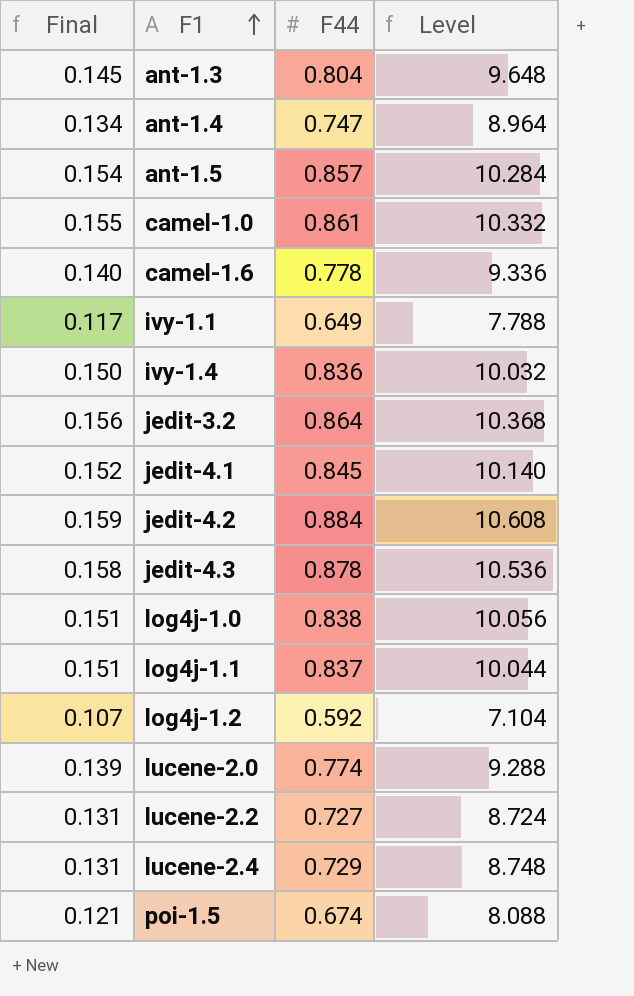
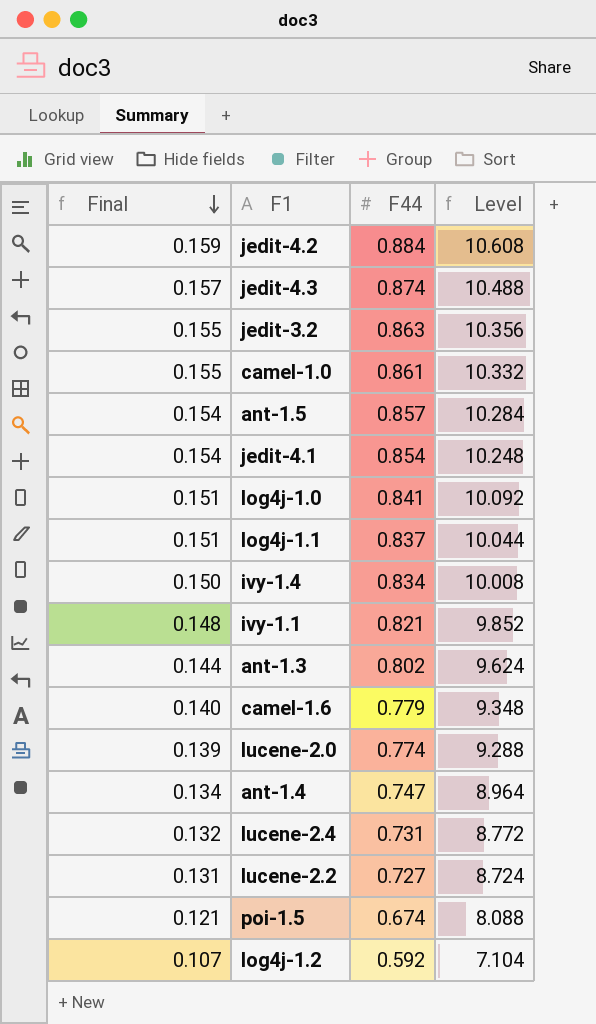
row order: F1 ascending -> Final descending
jedit-4.3 | Final: 0.158 -> 0.157
jedit-4.3 | F44: 0.878 -> 0.874
jedit-4.3 | Level: 10.536 -> 10.488
jedit-3.2 | Final: 0.156 -> 0.155
jedit-3.2 | F44: 0.864 -> 0.863
jedit-3.2 | Level: 10.368 -> 10.356
jedit-4.1 | Final: 0.152 -> 0.154
jedit-4.1 | F44: 0.845 -> 0.854
jedit-4.1 | Level: 10.140 -> 10.248
log4j-1.0 | F44: 0.838 -> 0.841
log4j-1.0 | Level: 10.056 -> 10.092
ivy-1.4 | F44: 0.836 -> 0.834
ivy-1.4 | Level: 10.032 -> 10.008
ivy-1.1 | Final: 0.117 -> 0.148
ivy-1.1 | F44: 0.649 -> 0.821
ivy-1.1 | Level: 7.788 -> 9.852
ant-1.3 | Final: 0.145 -> 0.144
ant-1.3 | F44: 0.804 -> 0.802
ant-1.3 | Level: 9.648 -> 9.624
camel-1.6 | F44: 0.778 -> 0.779
camel-1.6 | Level: 9.336 -> 9.348
lucene-2.4 | Final: 0.131 -> 0.132
lucene-2.4 | F44: 0.729 -> 0.731
lucene-2.4 | Level: 8.748 -> 8.772

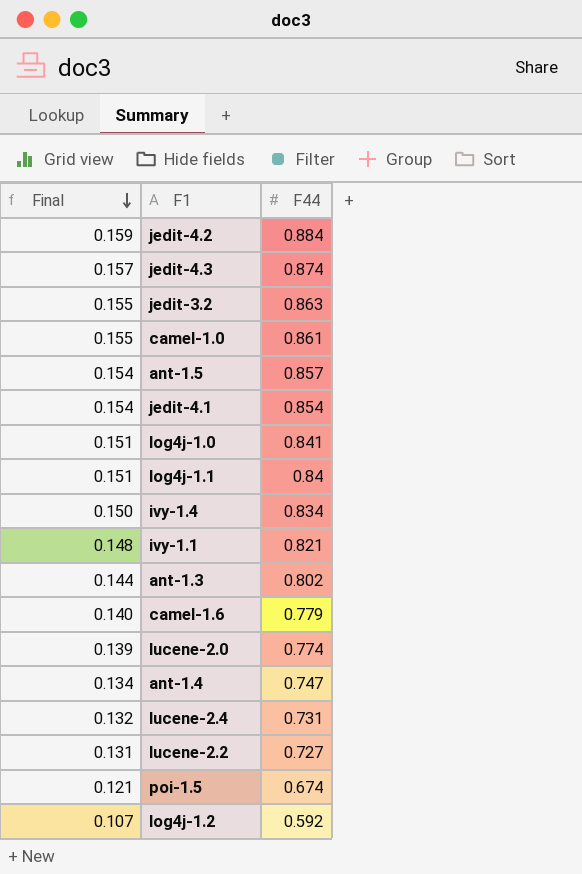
column Level | formula: [F44] * 12 -> none
log4j-1.1 | F44: 0.837 -> 0.84

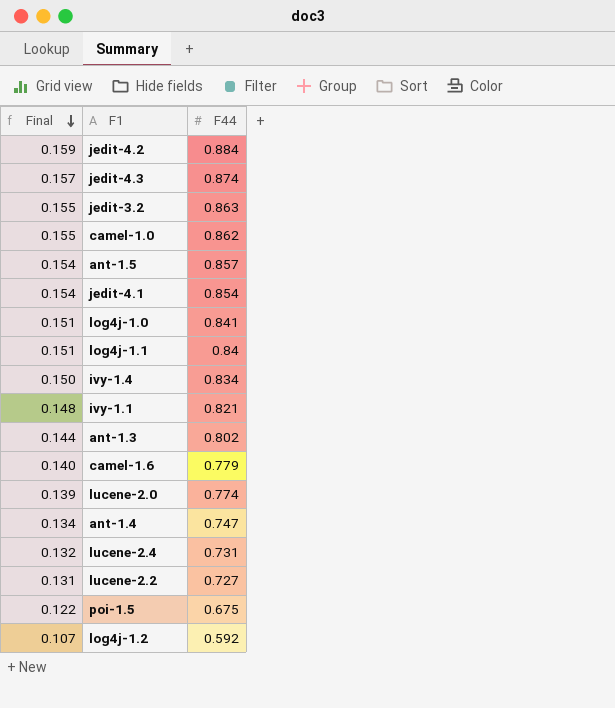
camel-1.0 | F44: 0.861 -> 0.862
poi-1.5 | Final: 0.121 -> 0.122
poi-1.5 | F44: 0.674 -> 0.675

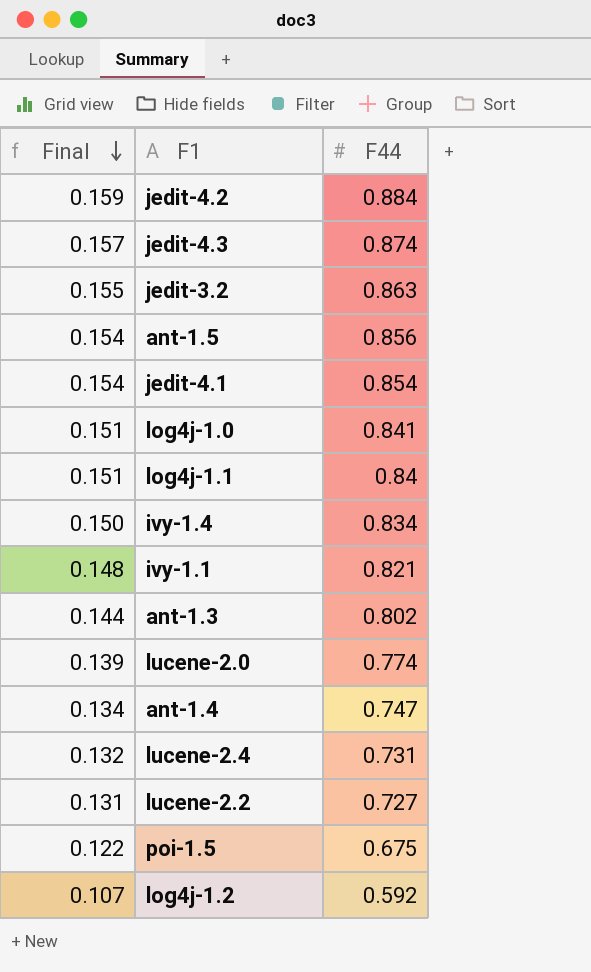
row camel-1.0: 0.155 | 0.862 -> none
row camel-1.6: 0.140 | 0.779 -> none
ant-1.5 | F44: 0.857 -> 0.856

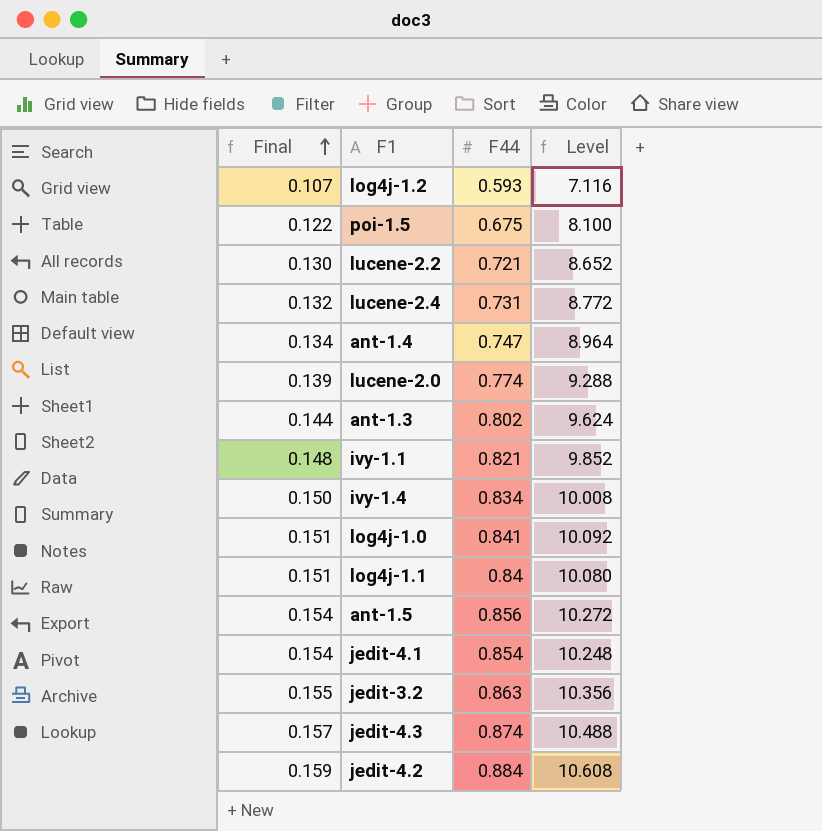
row order: Final descending -> Final ascending
column Level | formula: none -> [F44] * 12
log4j-1.2 | F44: 0.592 -> 0.593
lucene-2.2 | Final: 0.131 -> 0.130
lucene-2.2 | F44: 0.727 -> 0.721

